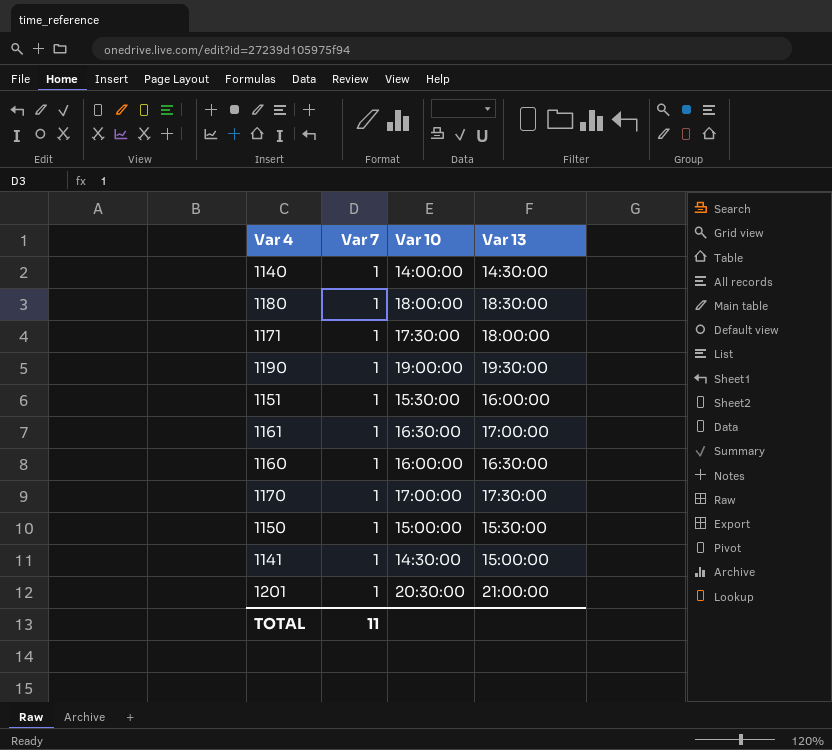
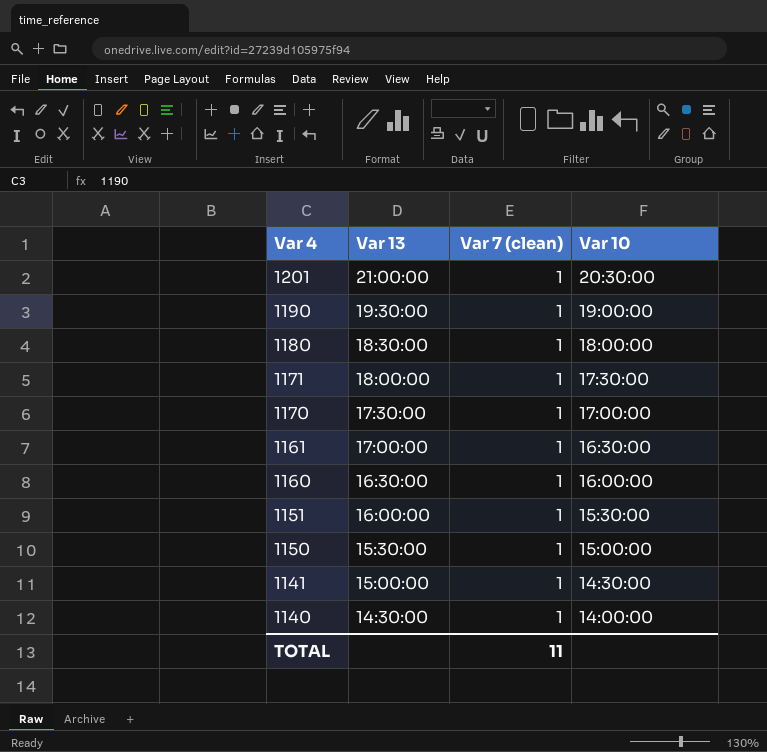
row order: none -> Var 4 descending
column Var 13 | position: 4 -> 2
column name: Var 7 -> Var 7 (clean)

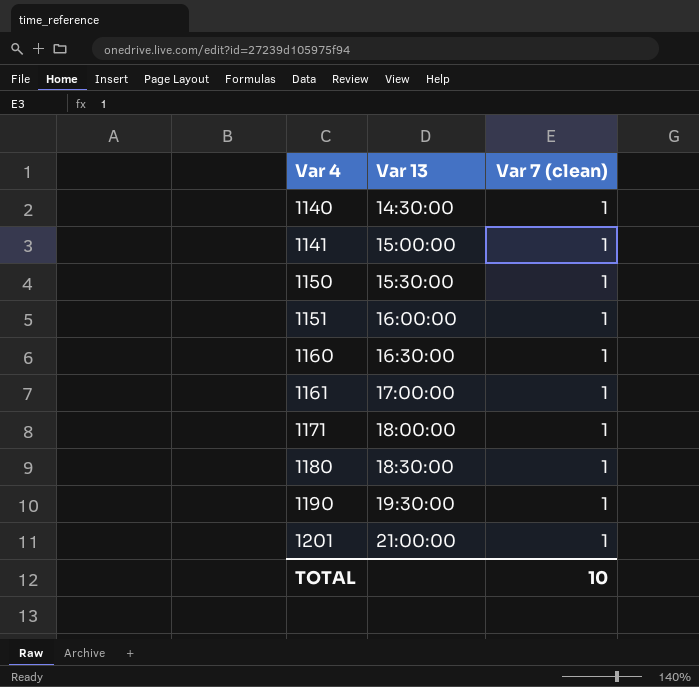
row order: Var 4 descending -> Var 4 ascending
column Var 10 | position: 4 -> none
row 1170: 17:30:00 | 1 | 17:00:00 -> none
TOTAL | Var 7 (clean): 11 -> 10

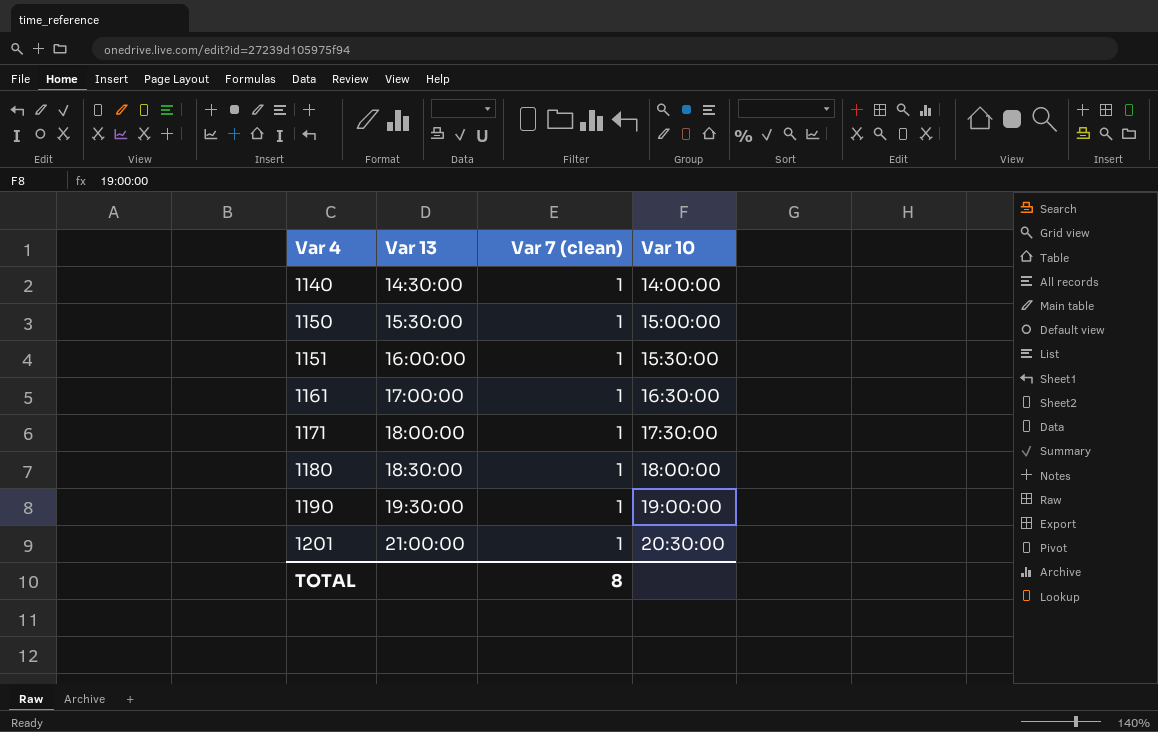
column Var 10 | position: none -> 4
row 1141: 15:00:00 | 1 -> none
row 1160: 16:30:00 | 1 -> none
TOTAL | Var 7 (clean): 10 -> 8

